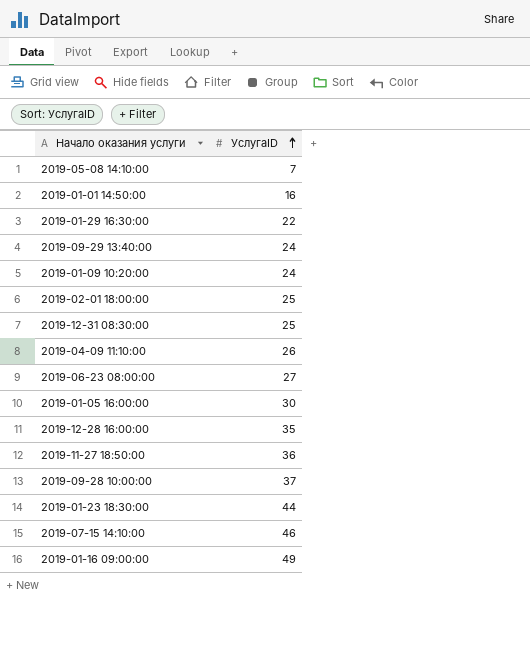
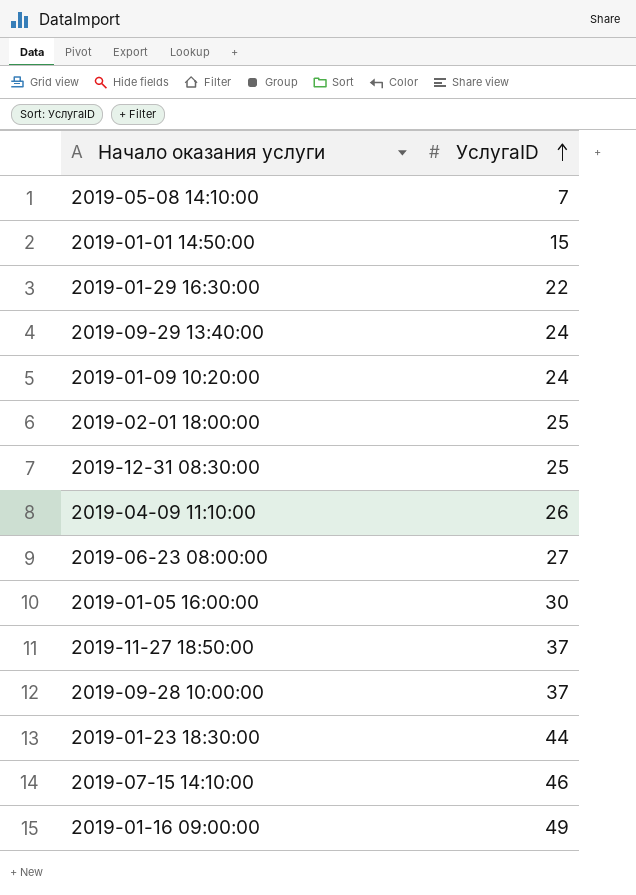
row 2019-12-28 16:00:00: 35 -> none
2019-01-01 14:50:00 | УслугаID: 16 -> 15
2019-11-27 18:50:00 | УслугаID: 36 -> 37

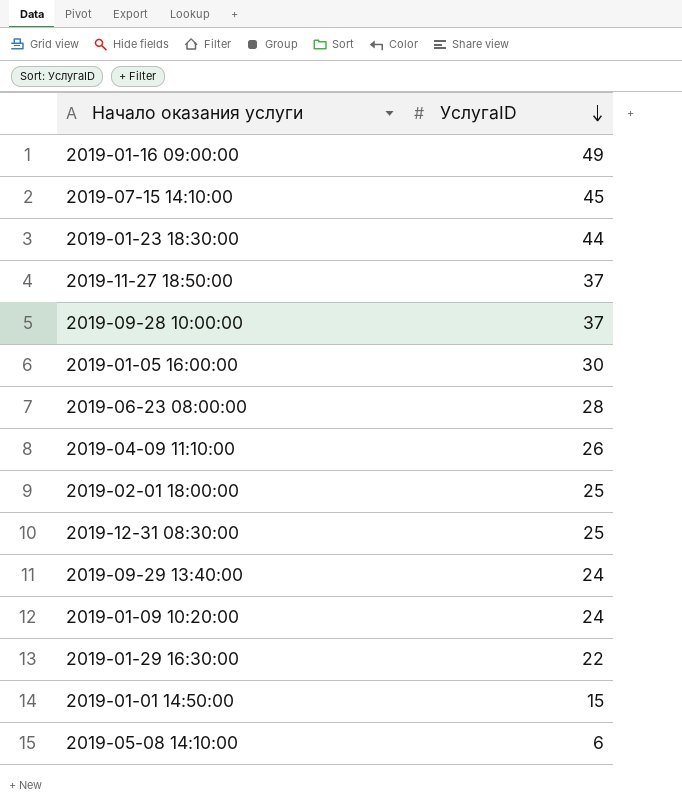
row order: УслугаID ascending -> УслугаID descending
2019-07-15 14:10:00 | УслугаID: 46 -> 45
2019-06-23 08:00:00 | УслугаID: 27 -> 28
2019-05-08 14:10:00 | УслугаID: 7 -> 6

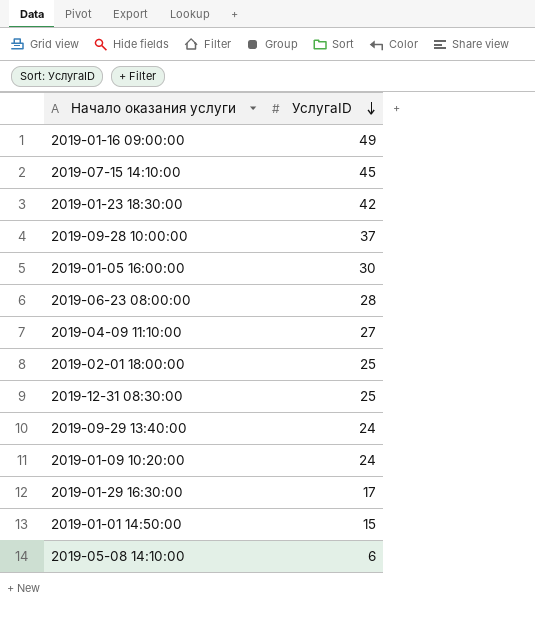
row 2019-11-27 18:50:00: 37 -> none
2019-01-23 18:30:00 | УслугаID: 44 -> 42
2019-04-09 11:10:00 | УслугаID: 26 -> 27
2019-01-29 16:30:00 | УслугаID: 22 -> 17

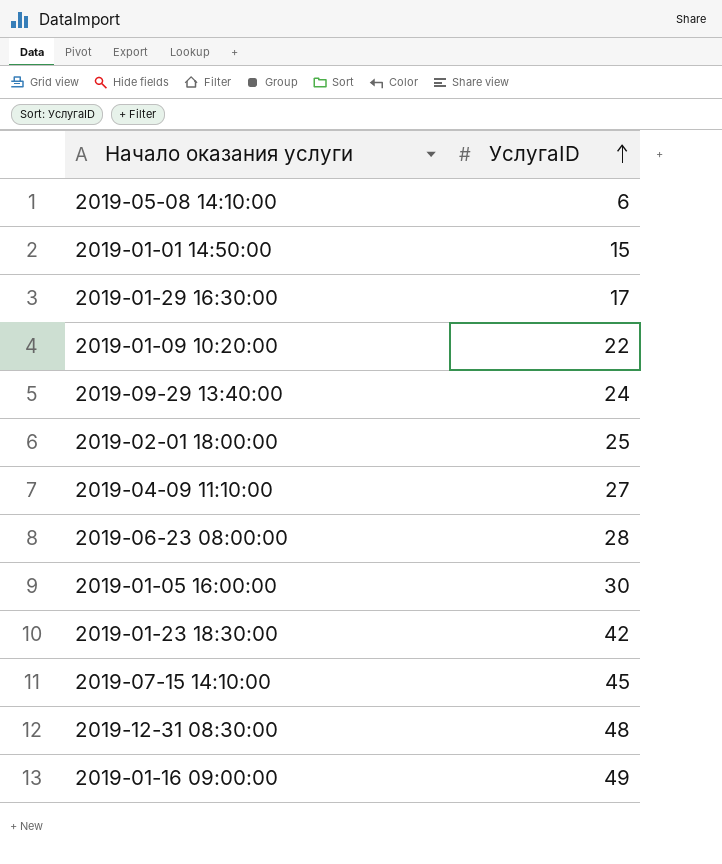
row order: УслугаID descending -> УслугаID ascending
row 2019-09-28 10:00:00: 37 -> none
2019-01-09 10:20:00 | УслугаID: 24 -> 22
2019-12-31 08:30:00 | УслугаID: 25 -> 48

